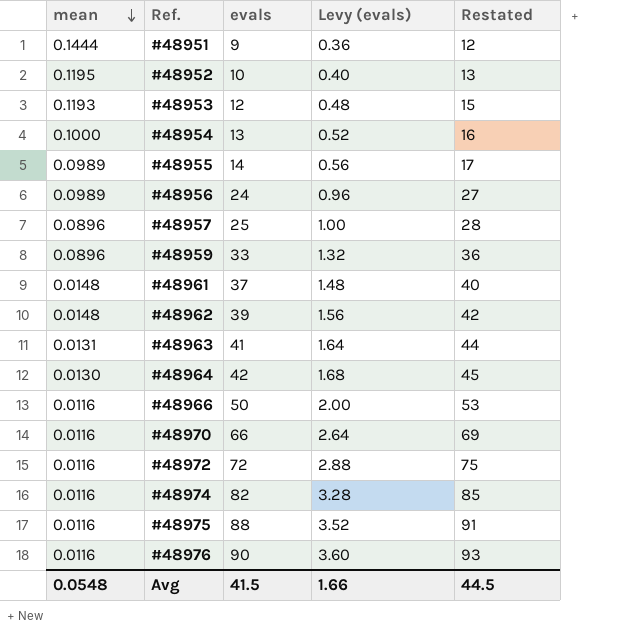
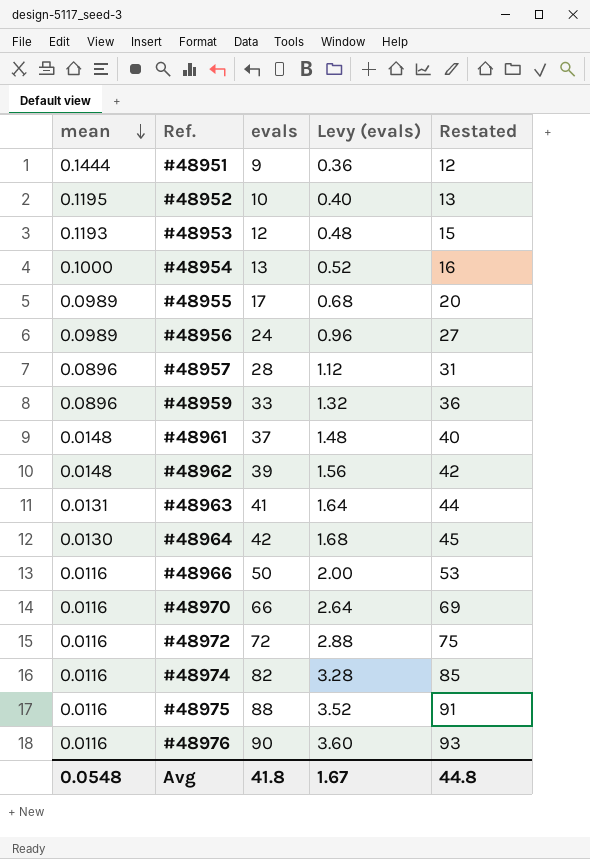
#48955 | evals: 14 -> 17
#48955 | Levy (evals): 0.56 -> 0.68
#48955 | Restated: 17 -> 20
#48957 | evals: 25 -> 28
#48957 | Levy (evals): 1.00 -> 1.12
#48957 | Restated: 28 -> 31
Avg | evals: 41.5 -> 41.8
Avg | Levy (evals): 1.66 -> 1.67
Avg | Restated: 44.5 -> 44.8

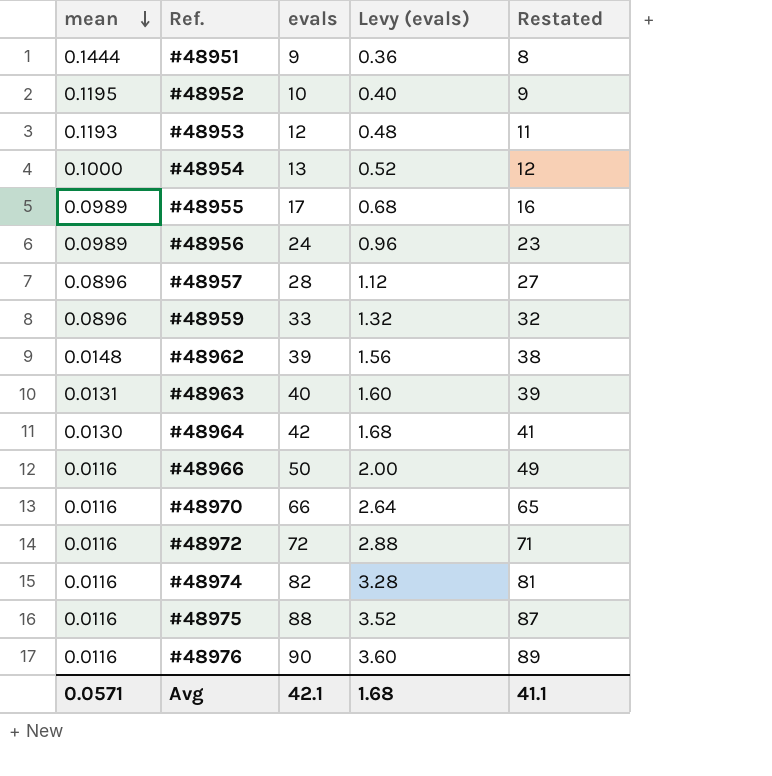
column Restated | formula: [evals] + 3 -> [evals] - 1
row #48961: 0.0148 | 37 | 1.48 | 40 -> none
#48963 | evals: 41 -> 40
#48963 | Levy (evals): 1.64 -> 1.60
Avg | mean: 0.0548 -> 0.0571
Avg | evals: 41.8 -> 42.1
Avg | Levy (evals): 1.67 -> 1.68
Avg | Restated: 44.8 -> 41.1

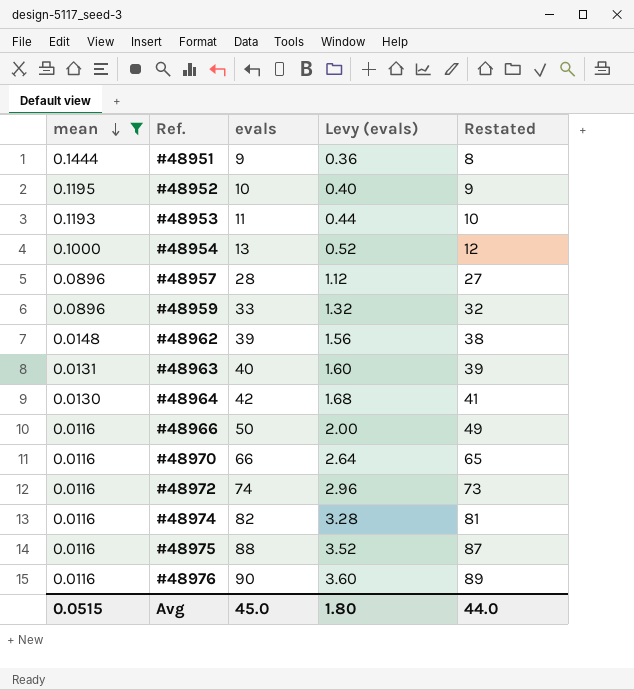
filter: none -> mean != 0.0989
#48953 | evals: 12 -> 11
#48953 | Levy (evals): 0.48 -> 0.44
#48953 | Restated: 11 -> 10
#48972 | evals: 72 -> 74
#48972 | Levy (evals): 2.88 -> 2.96
#48972 | Restated: 71 -> 73
Avg | mean: 0.0571 -> 0.0515
Avg | evals: 42.1 -> 45.0
Avg | Levy (evals): 1.68 -> 1.80
Avg | Restated: 41.1 -> 44.0

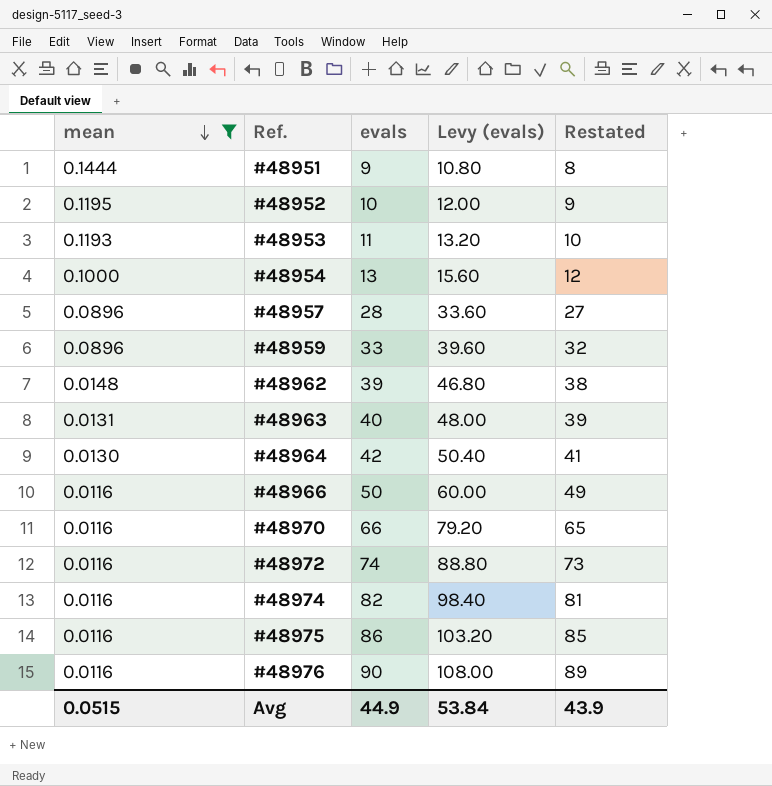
column Levy (evals) | formula: [evals] * 0.04 -> [evals] * 1.2
#48975 | evals: 88 -> 86
#48975 | Restated: 87 -> 85
Avg | evals: 45.0 -> 44.9
Avg | Levy (evals): 1.80 -> 53.84
Avg | Restated: 44.0 -> 43.9

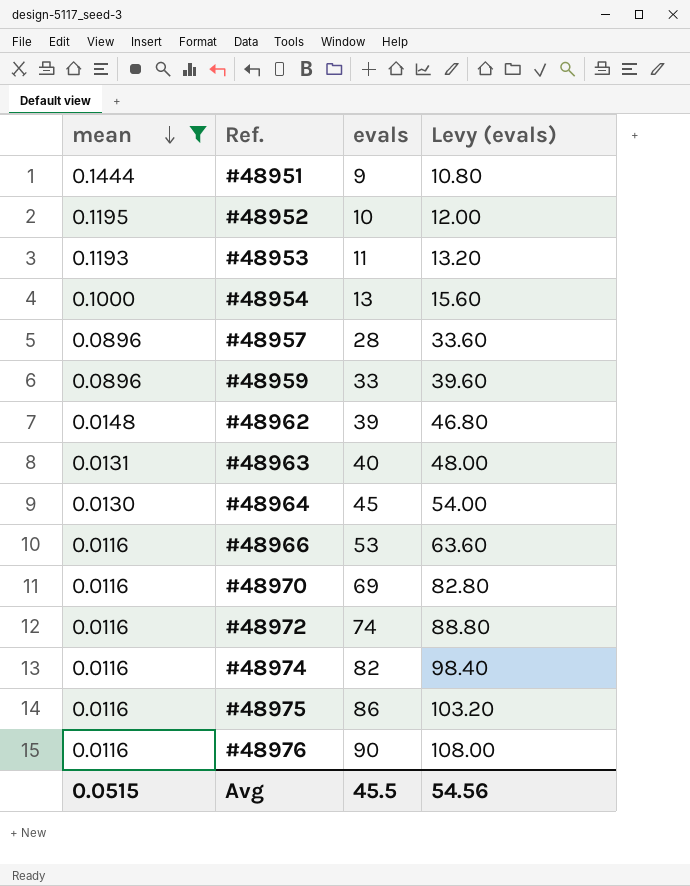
column Restated | formula: [evals] - 1 -> none
#48964 | evals: 42 -> 45
#48964 | Levy (evals): 50.40 -> 54.00
#48966 | evals: 50 -> 53
#48966 | Levy (evals): 60.00 -> 63.60
#48970 | evals: 66 -> 69
#48970 | Levy (evals): 79.20 -> 82.80
Avg | evals: 44.9 -> 45.5
Avg | Levy (evals): 53.84 -> 54.56

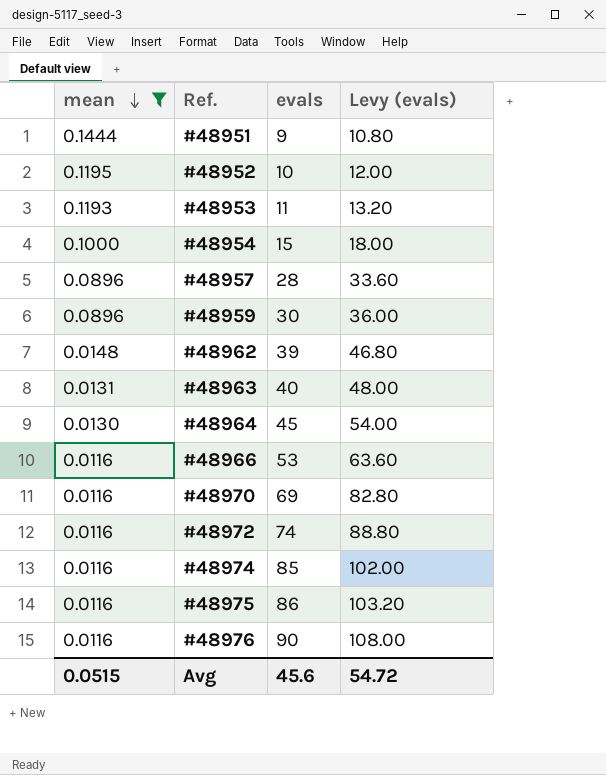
#48954 | evals: 13 -> 15
#48954 | Levy (evals): 15.60 -> 18.00
#48959 | evals: 33 -> 30
#48959 | Levy (evals): 39.60 -> 36.00
#48974 | evals: 82 -> 85
#48974 | Levy (evals): 98.40 -> 102.00
Avg | evals: 45.5 -> 45.6
Avg | Levy (evals): 54.56 -> 54.72

